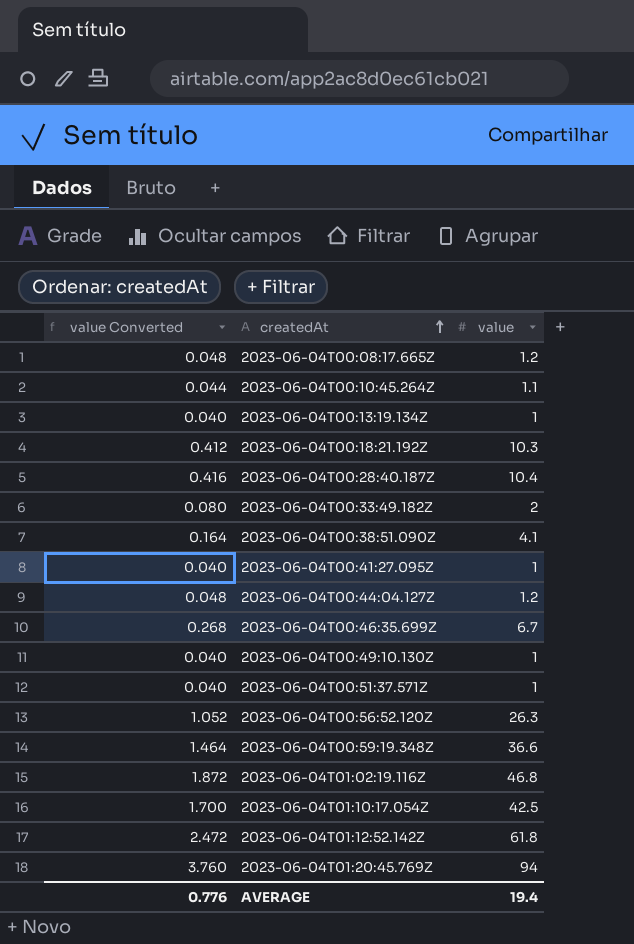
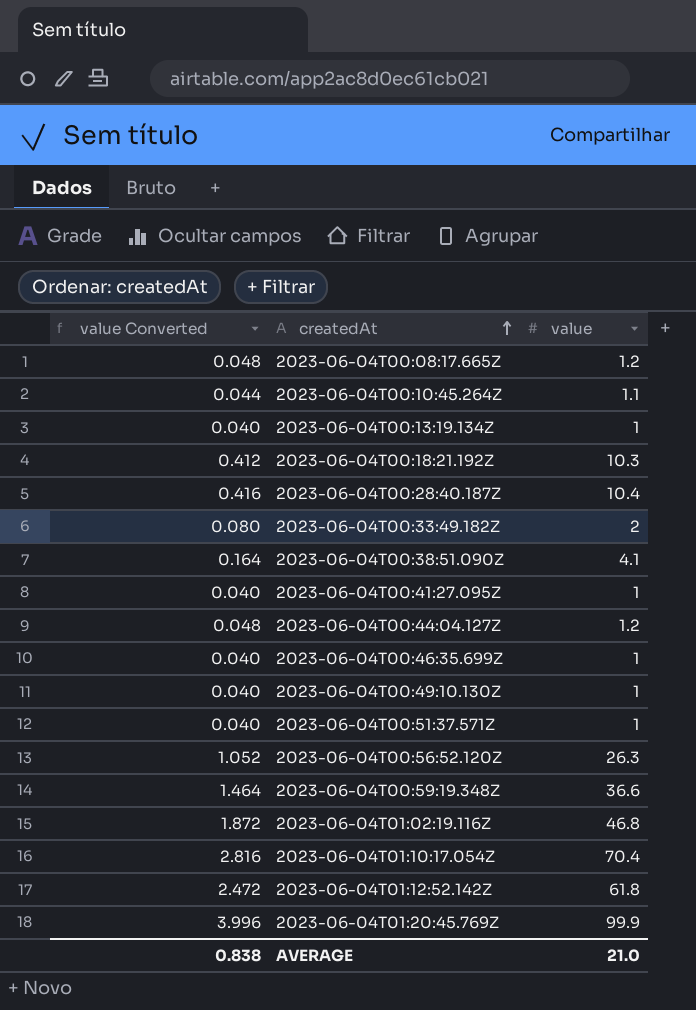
2023-06-04T00:46:35.699Z | value Converted: 0.268 -> 0.040
2023-06-04T00:46:35.699Z | value: 6.7 -> 1
2023-06-04T01:10:17.054Z | value Converted: 1.700 -> 2.816
2023-06-04T01:10:17.054Z | value: 42.5 -> 70.4
2023-06-04T01:20:45.769Z | value Converted: 3.760 -> 3.996
2023-06-04T01:20:45.769Z | value: 94 -> 99.9
AVERAGE | value Converted: 0.776 -> 0.838
AVERAGE | value: 19.4 -> 21.0

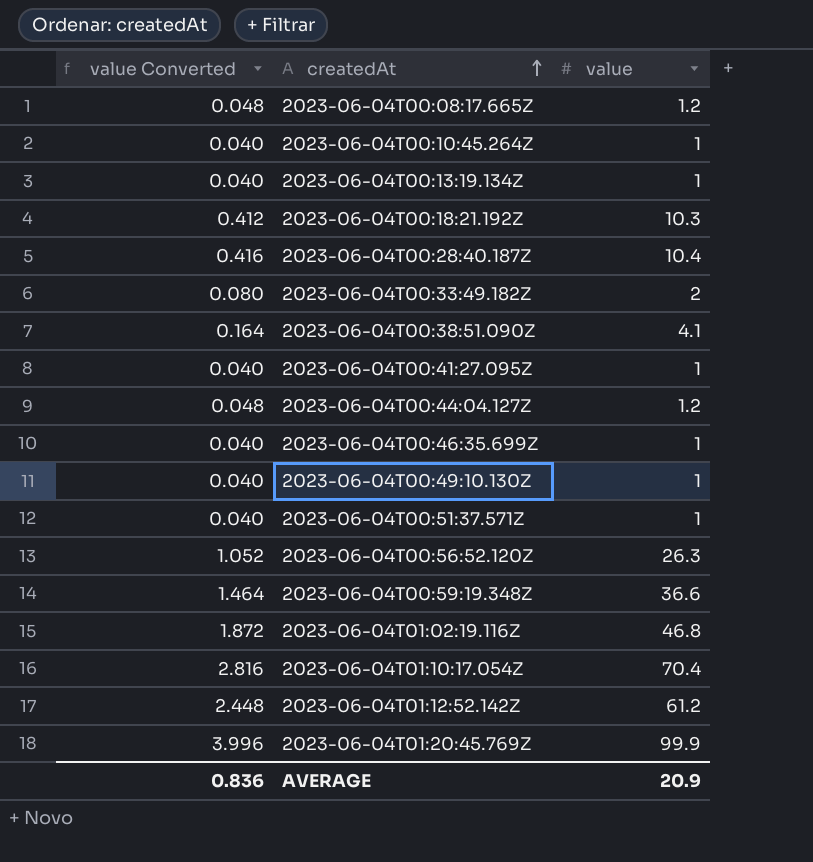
2023-06-04T00:10:45.264Z | value Converted: 0.044 -> 0.040
2023-06-04T00:10:45.264Z | value: 1.1 -> 1
2023-06-04T01:12:52.142Z | value Converted: 2.472 -> 2.448
2023-06-04T01:12:52.142Z | value: 61.8 -> 61.2
AVERAGE | value Converted: 0.838 -> 0.836
AVERAGE | value: 21.0 -> 20.9

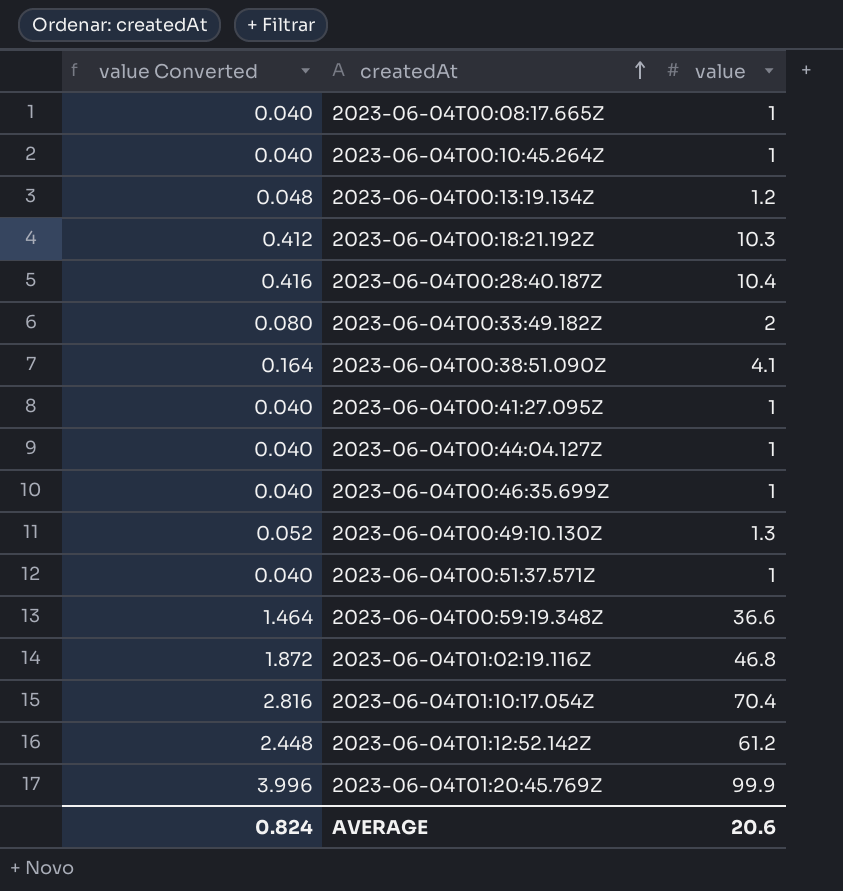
row 2023-06-04T00:56:52.120Z: 1.052 | 26.3 -> none
2023-06-04T00:08:17.665Z | value Converted: 0.048 -> 0.040
2023-06-04T00:08:17.665Z | value: 1.2 -> 1
2023-06-04T00:13:19.134Z | value Converted: 0.040 -> 0.048
2023-06-04T00:13:19.134Z | value: 1 -> 1.2
2023-06-04T00:44:04.127Z | value Converted: 0.048 -> 0.040
2023-06-04T00:44:04.127Z | value: 1.2 -> 1
2023-06-04T00:49:10.130Z | value Converted: 0.040 -> 0.052
2023-06-04T00:49:10.130Z | value: 1 -> 1.3
AVERAGE | value Converted: 0.836 -> 0.824
AVERAGE | value: 20.9 -> 20.6

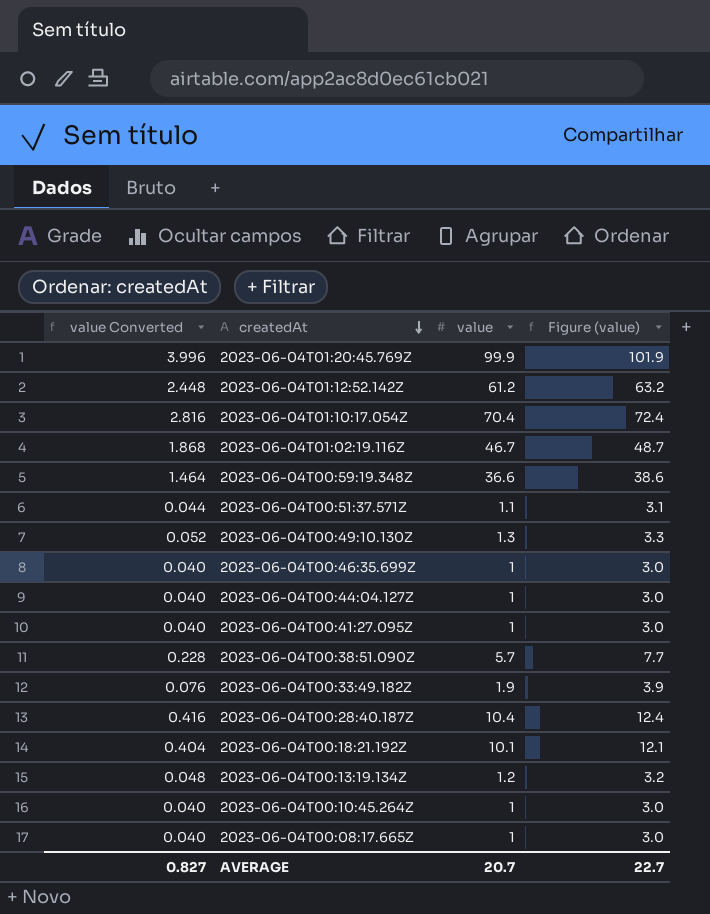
row order: createdAt ascending -> createdAt descending
column Figure (value) | formula: none -> [value] + 2
2023-06-04T01:02:19.116Z | value Converted: 1.872 -> 1.868
2023-06-04T01:02:19.116Z | value: 46.8 -> 46.7
2023-06-04T00:51:37.571Z | value Converted: 0.040 -> 0.044
2023-06-04T00:51:37.571Z | value: 1 -> 1.1
2023-06-04T00:38:51.090Z | value Converted: 0.164 -> 0.228
2023-06-04T00:38:51.090Z | value: 4.1 -> 5.7
2023-06-04T00:33:49.182Z | value Converted: 0.080 -> 0.076
2023-06-04T00:33:49.182Z | value: 2 -> 1.9
2023-06-04T00:18:21.192Z | value Converted: 0.412 -> 0.404
2023-06-04T00:18:21.192Z | value: 10.3 -> 10.1
AVERAGE | value Converted: 0.824 -> 0.827
AVERAGE | value: 20.6 -> 20.7

